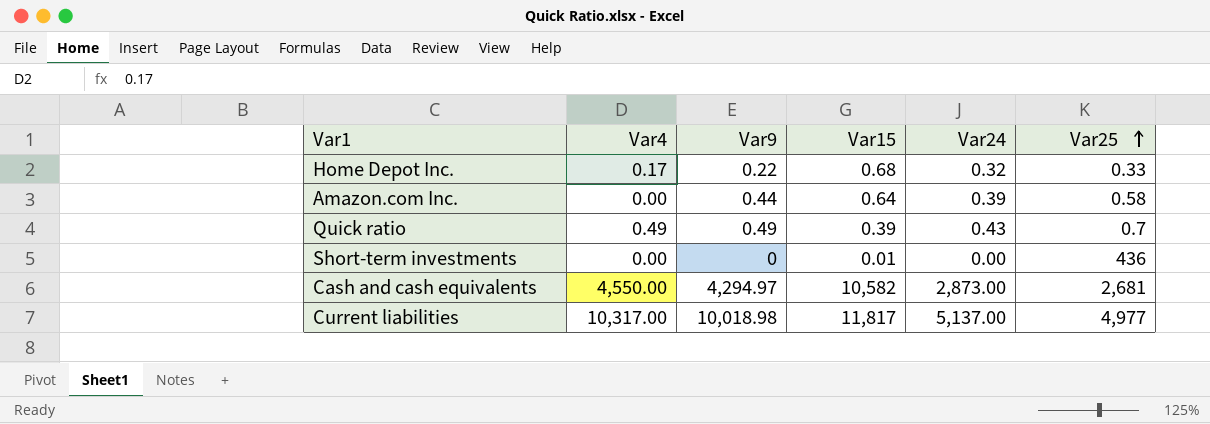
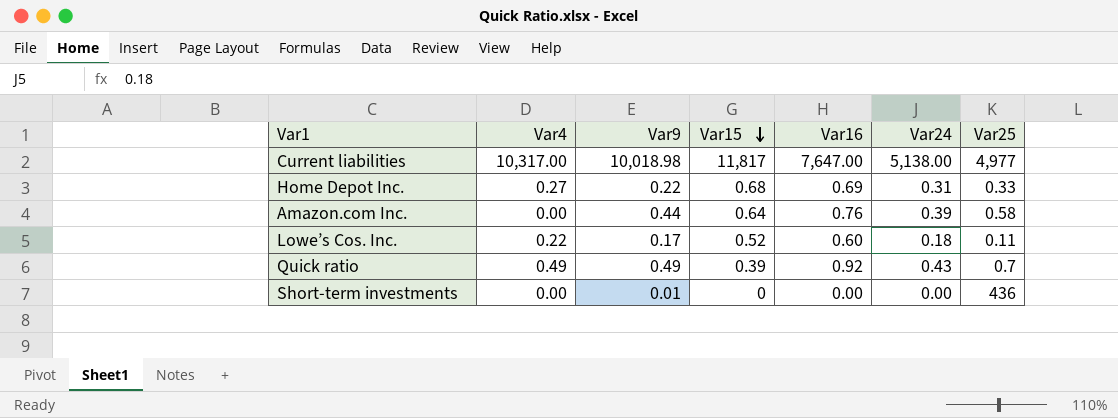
row order: Var25 ascending -> Var15 descending
column Var16 | position: none -> 5
row Cash and cash equivalents: 4,550.00 | 4,294.97 | 10,582 | 2,873.00 | 2,681 -> none
Current liabilities | Var24: 5,137.00 -> 5,138.00
Home Depot Inc. | Var4: 0.17 -> 0.27
Home Depot Inc. | Var24: 0.32 -> 0.31
row Lowe’s Cos. Inc.: none -> 0.22 | 0.17 | 0.52 | 0.60 | 0.18 | 0.11
Short-term investments | Var9: 0 -> 0.01
Short-term investments | Var15: 0.01 -> 0

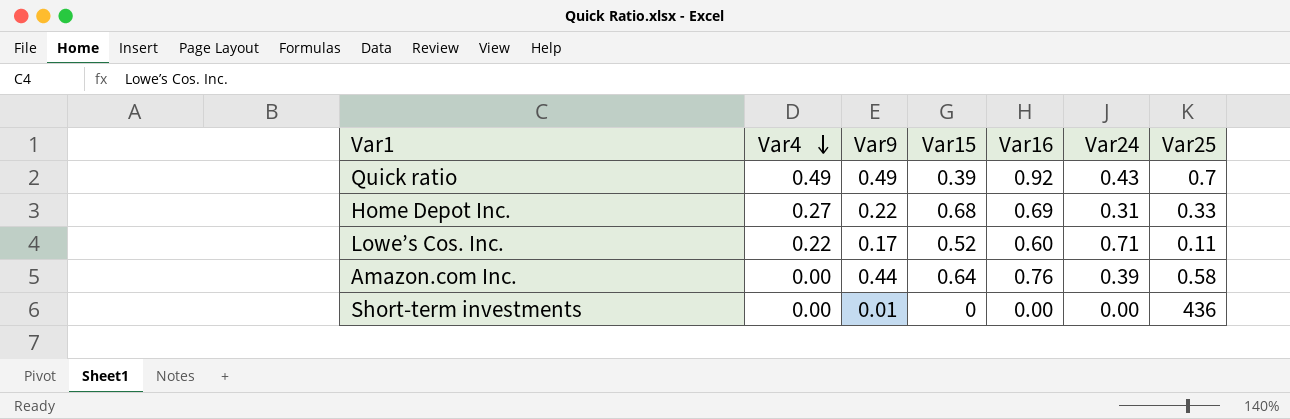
row order: Var15 descending -> Var4 descending
row Current liabilities: 10,317.00 | 10,018.98 | 11,817 | 7,647.00 | 5,138.00 | 4,977 -> none
Lowe’s Cos. Inc. | Var24: 0.18 -> 0.71

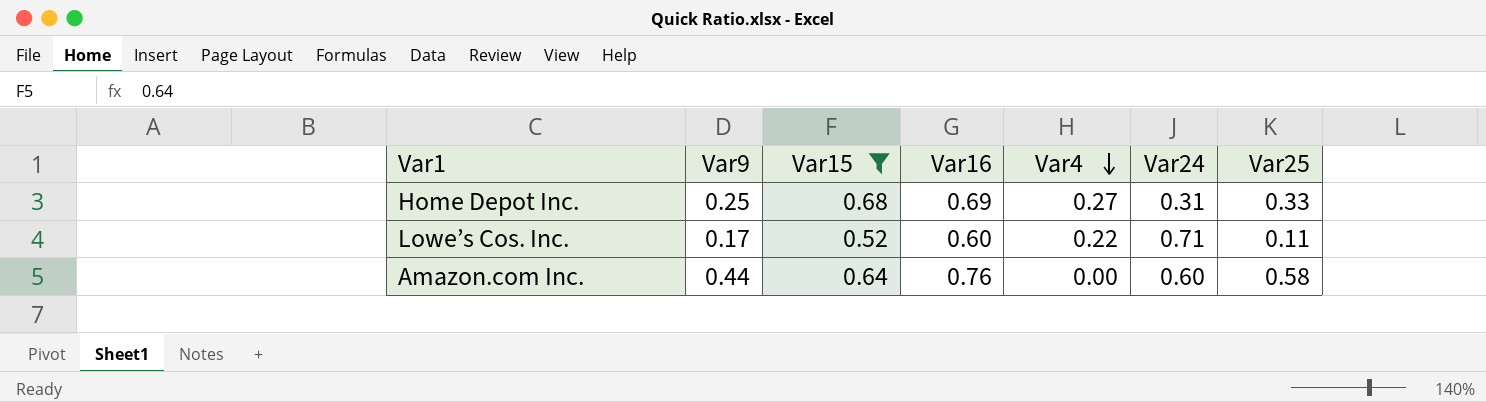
filter: none -> Var15 >= 0.52
column Var4 | position: 2 -> 5
Home Depot Inc. | Var9: 0.22 -> 0.25
Amazon.com Inc. | Var24: 0.39 -> 0.60

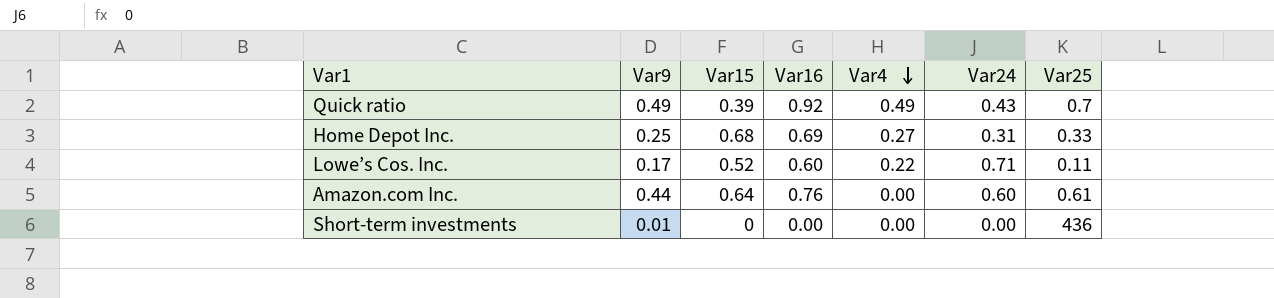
filter: Var15 >= 0.52 -> none
Amazon.com Inc. | Var25: 0.58 -> 0.61

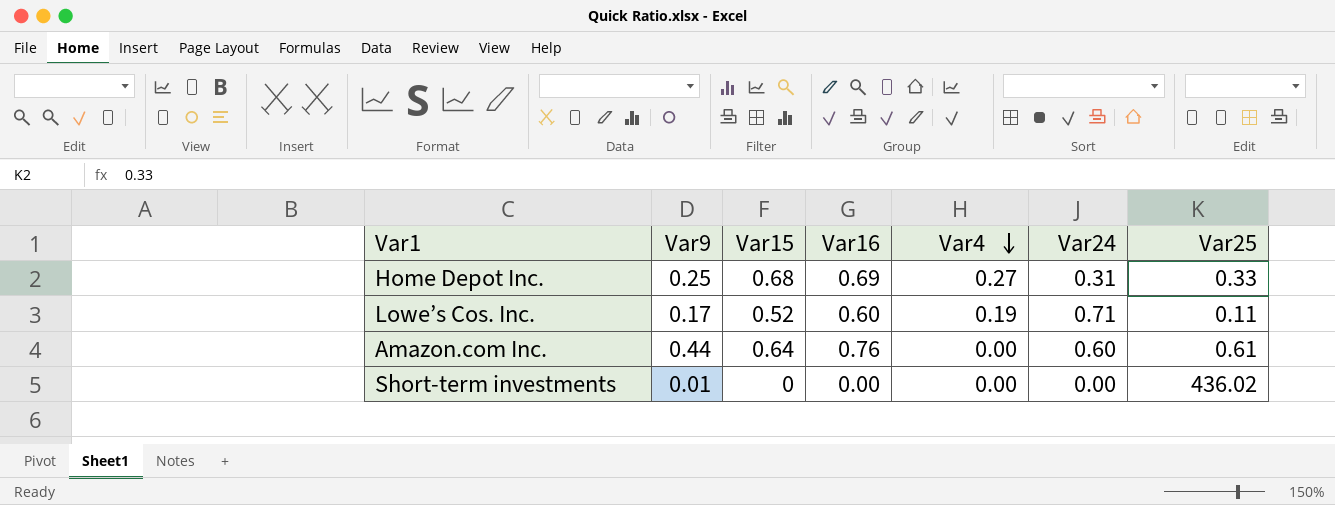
row Quick ratio: 0.49 | 0.39 | 0.92 | 0.49 | 0.43 | 0.7 -> none
Lowe’s Cos. Inc. | Var4: 0.22 -> 0.19
Short-term investments | Var25: 436 -> 436.02

